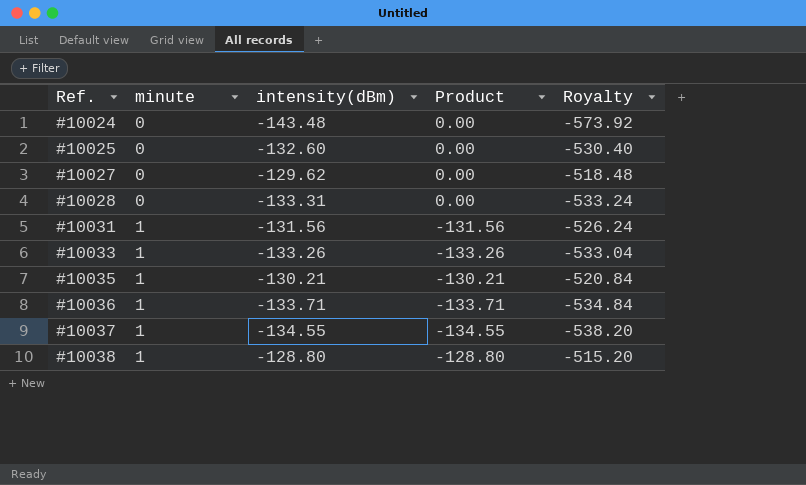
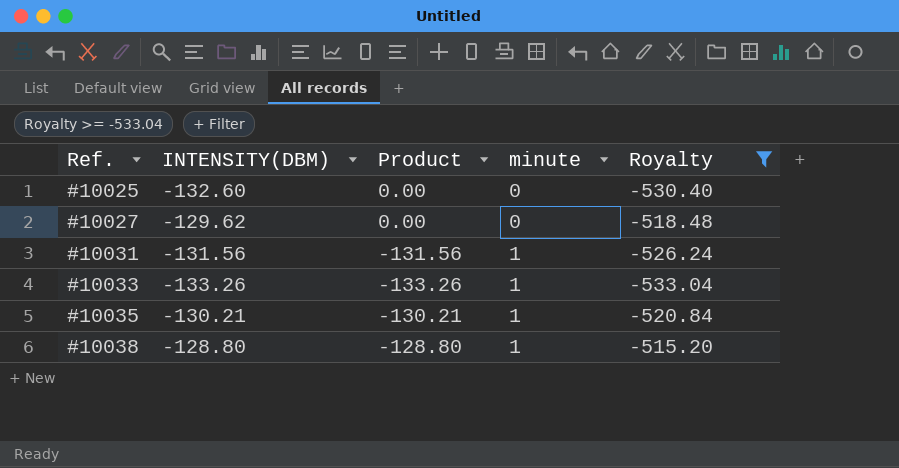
filter: none -> Royalty >= -533.04
column name: intensity(dBm) -> INTENSITY(DBM)
column minute | position: 2 -> 4

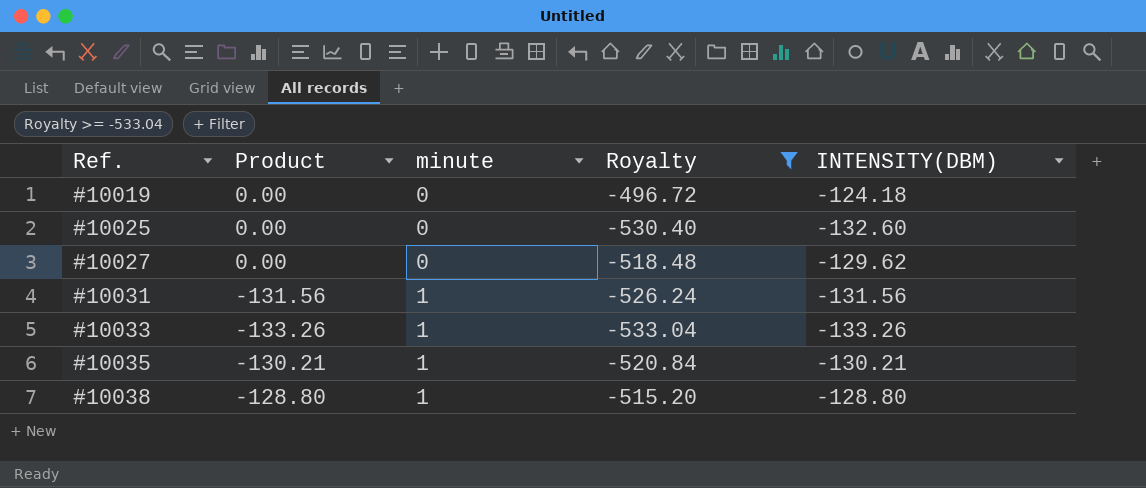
column INTENSITY(DBM) | position: 2 -> 5
row #10019: none -> 0.00 | 0 | -496.72 | -124.18

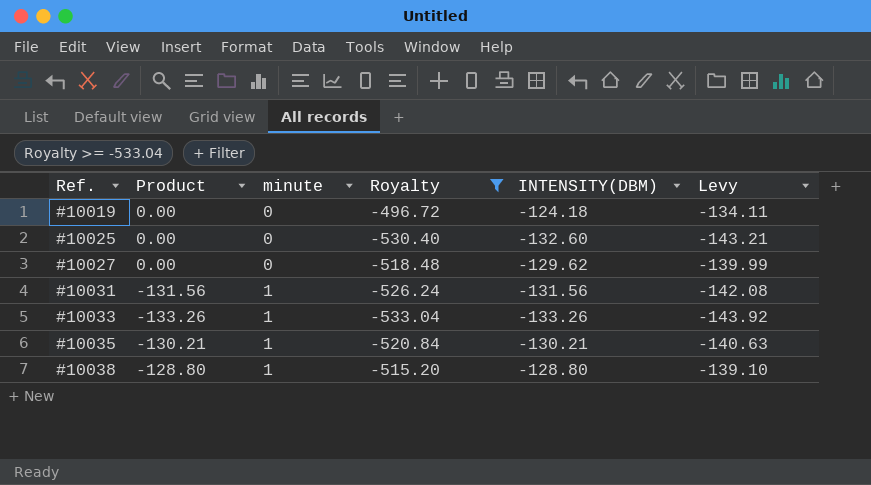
column Levy | formula: none -> [INTENSITY(DBM)] * 1.08

